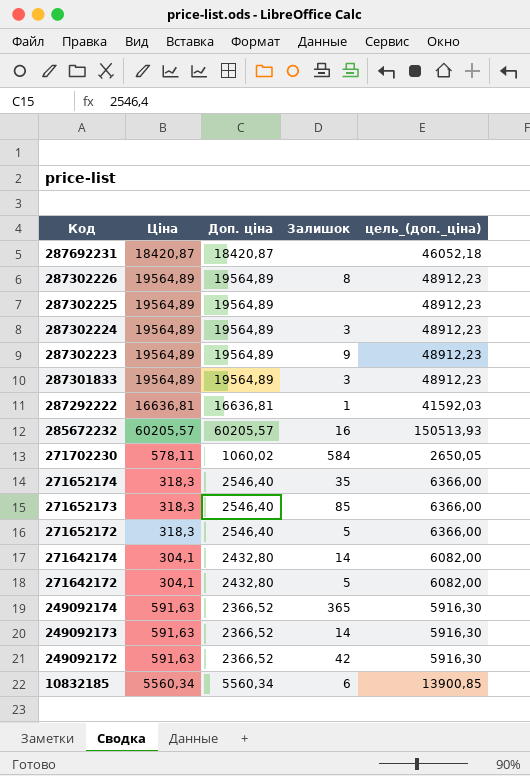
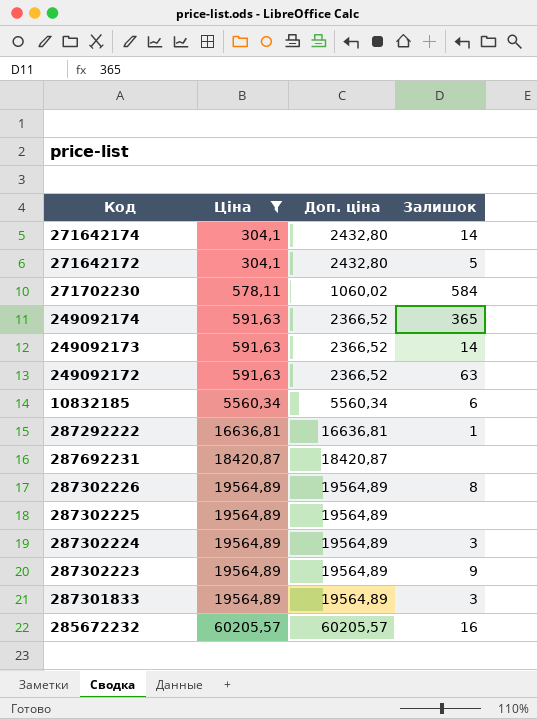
filter: none -> Ціна != 318,3
row order: Код descending -> Ціна ascending
column цель_(доп._ціна) | formula: [Доп. ціна] * 2,5 -> none
249092172 | Залишок: 42 -> 63

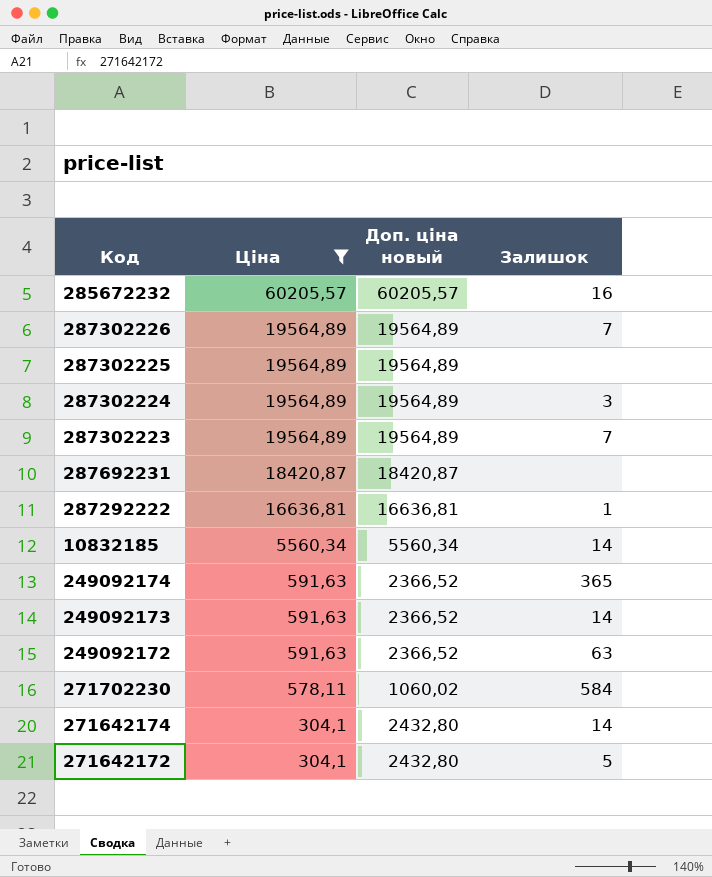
row order: Ціна ascending -> Ціна descending
column name: Доп. ціна -> Доп. ціна новый
row 287301833: 19564,89 | 19564,89 | 3 -> none
287302226 | Залишок: 8 -> 7
287302223 | Залишок: 9 -> 7
10832185 | Залишок: 6 -> 14

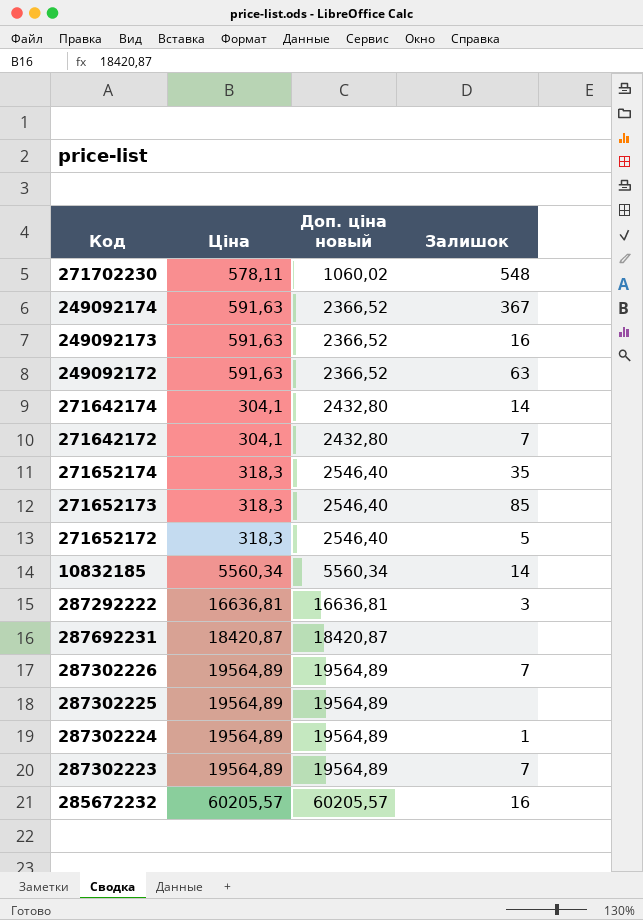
filter: Ціна != 318,3 -> none
row order: Ціна descending -> Доп. ціна новый ascending
271702230 | Залишок: 584 -> 548
249092174 | Залишок: 365 -> 367
249092173 | Залишок: 14 -> 16
271642172 | Залишок: 5 -> 7
287292222 | Залишок: 1 -> 3
287302224 | Залишок: 3 -> 1

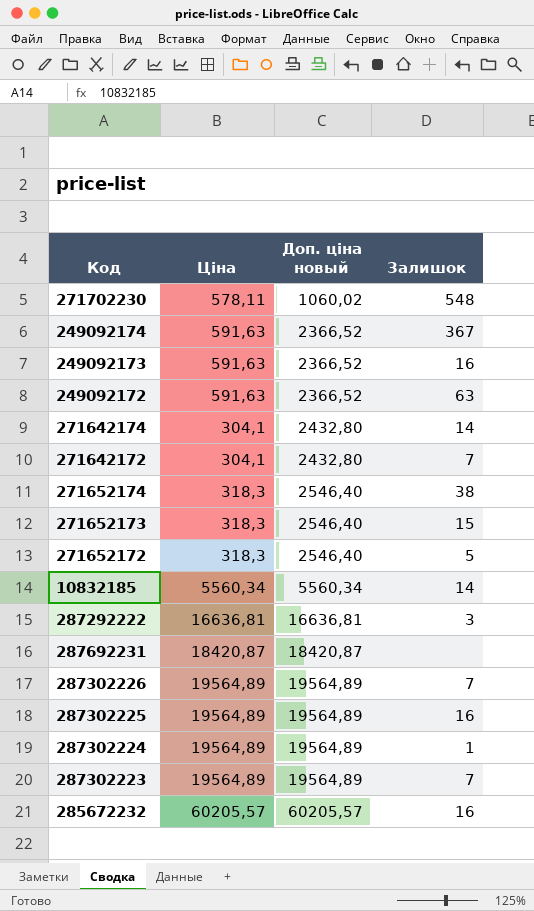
271652174 | Залишок: 35 -> 38
271652173 | Залишок: 85 -> 15
287302225 | Залишок: none -> 16

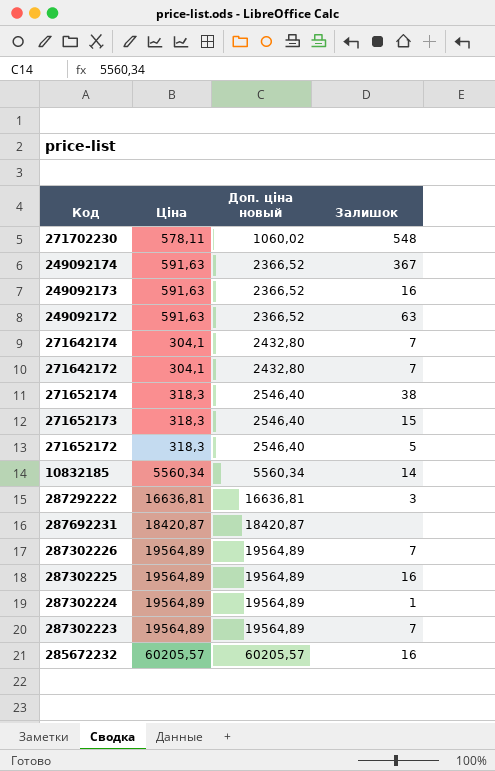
271642174 | Залишок: 14 -> 7

